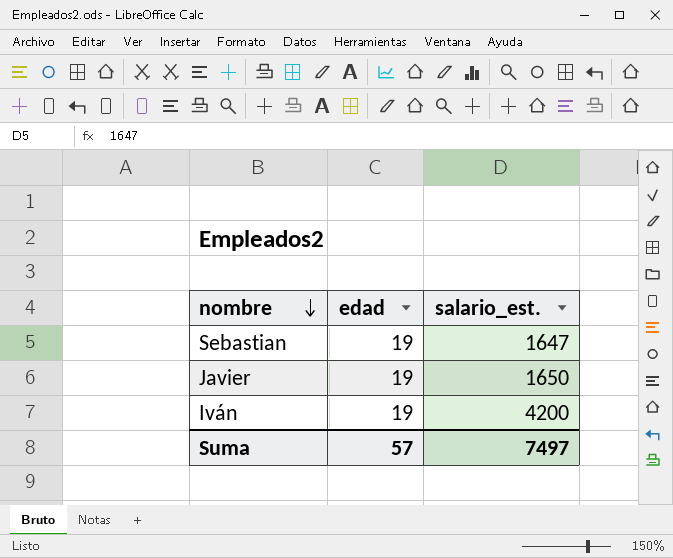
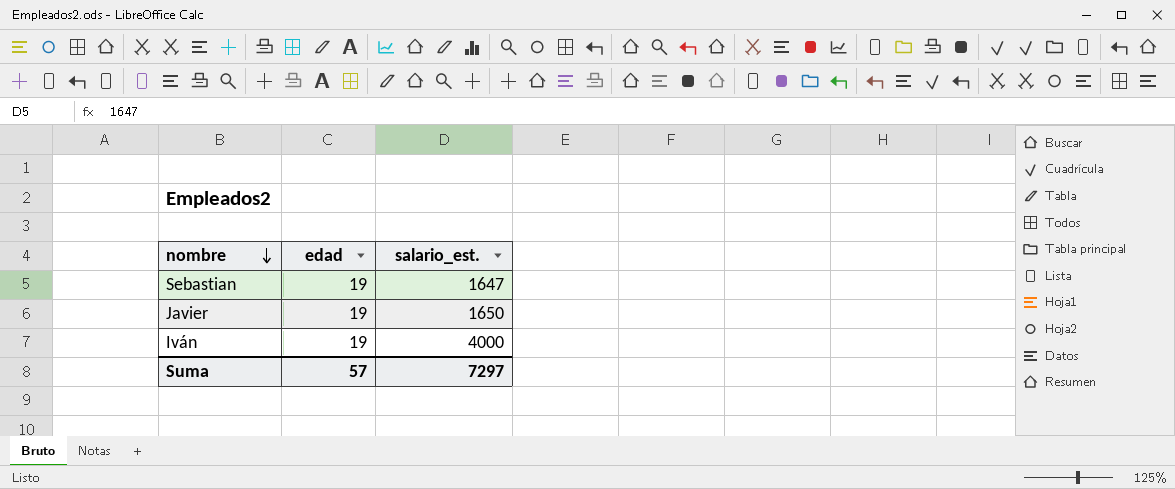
Iván | salario_est.: 4200 -> 4000
Suma | salario_est.: 7497 -> 7297

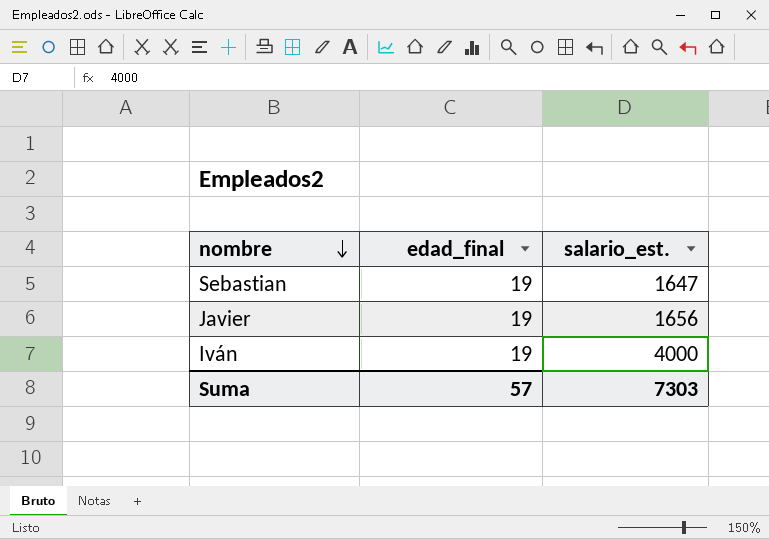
column name: edad -> edad_final
Javier | salario_est.: 1650 -> 1656
Suma | salario_est.: 7297 -> 7303

